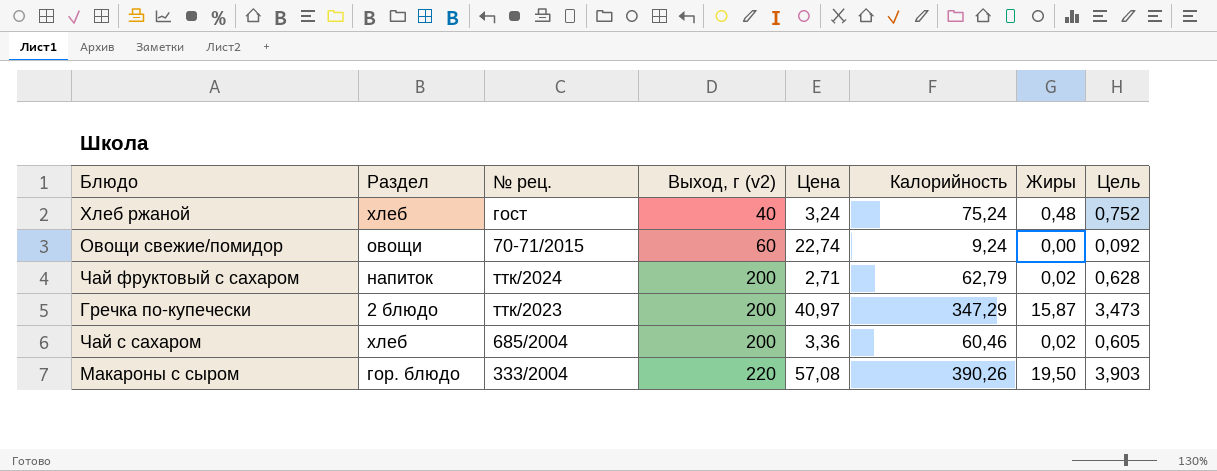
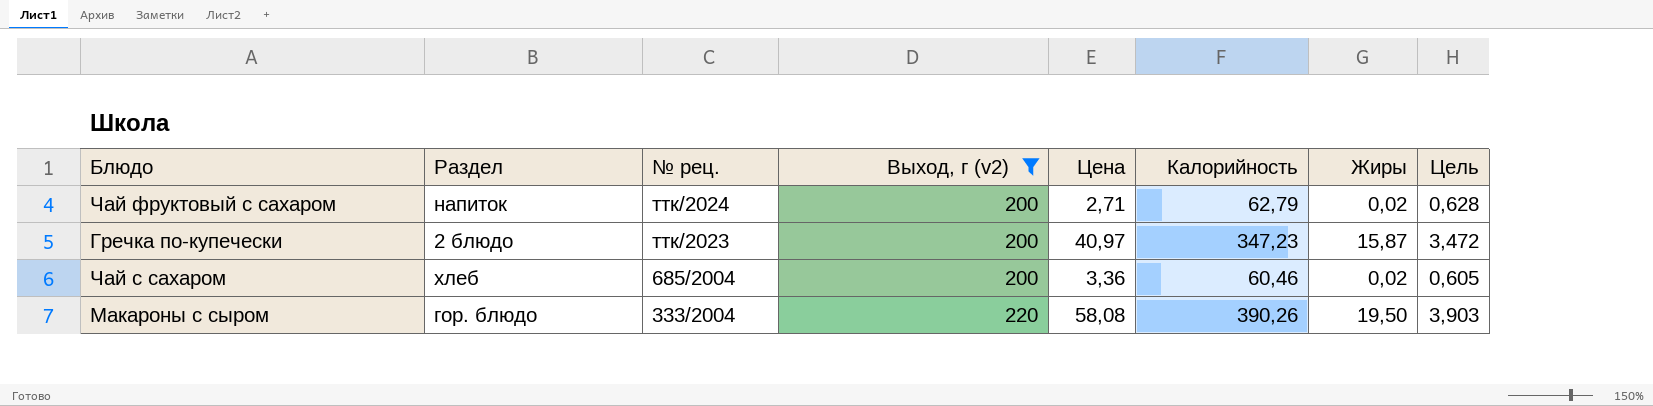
filter: none -> Выход, г (v2) >= 200
Гречка по-купечески | Калорийность: 347,29 -> 347,23
Гречка по-купечески | Цель: 3,473 -> 3,472
Макароны с сыром | Цена: 57,08 -> 58,08

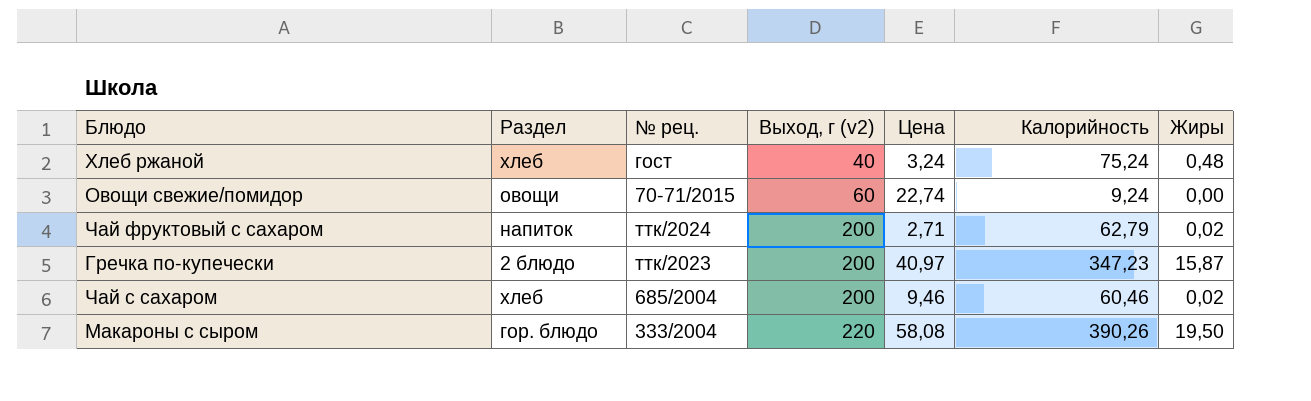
filter: Выход, г (v2) >= 200 -> none
column Цель | formula: [Калорийность] * 0,01 -> none
Чай с сахаром | Цена: 3,36 -> 9,46

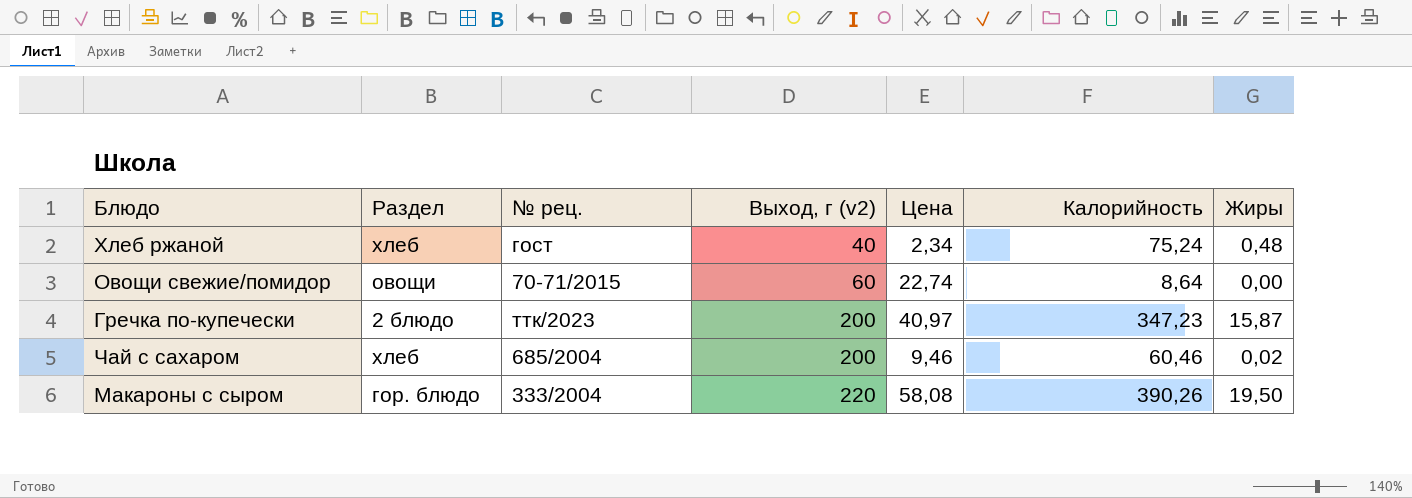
row Чай фруктовый с сахаром: напиток | ттк/2024 | 200 | 2,71 | 62,79 | 0,02 -> none
Хлеб ржаной | Цена: 3,24 -> 2,34
Овощи свежие/помидор | Калорийность: 9,24 -> 8,64

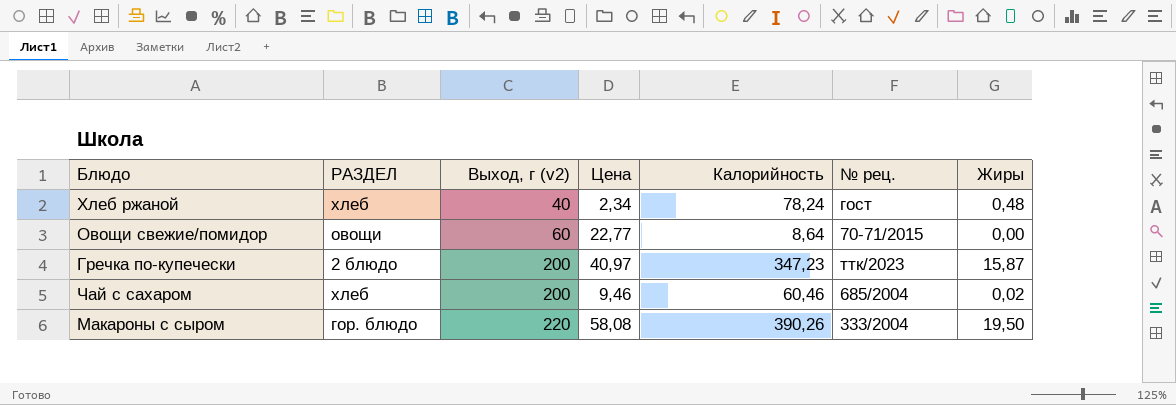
column name: Раздел -> РАЗДЕЛ
column № рец. | position: 3 -> 6
Хлеб ржаной | Калорийность: 75,24 -> 78,24
Овощи свежие/помидор | Цена: 22,74 -> 22,77

